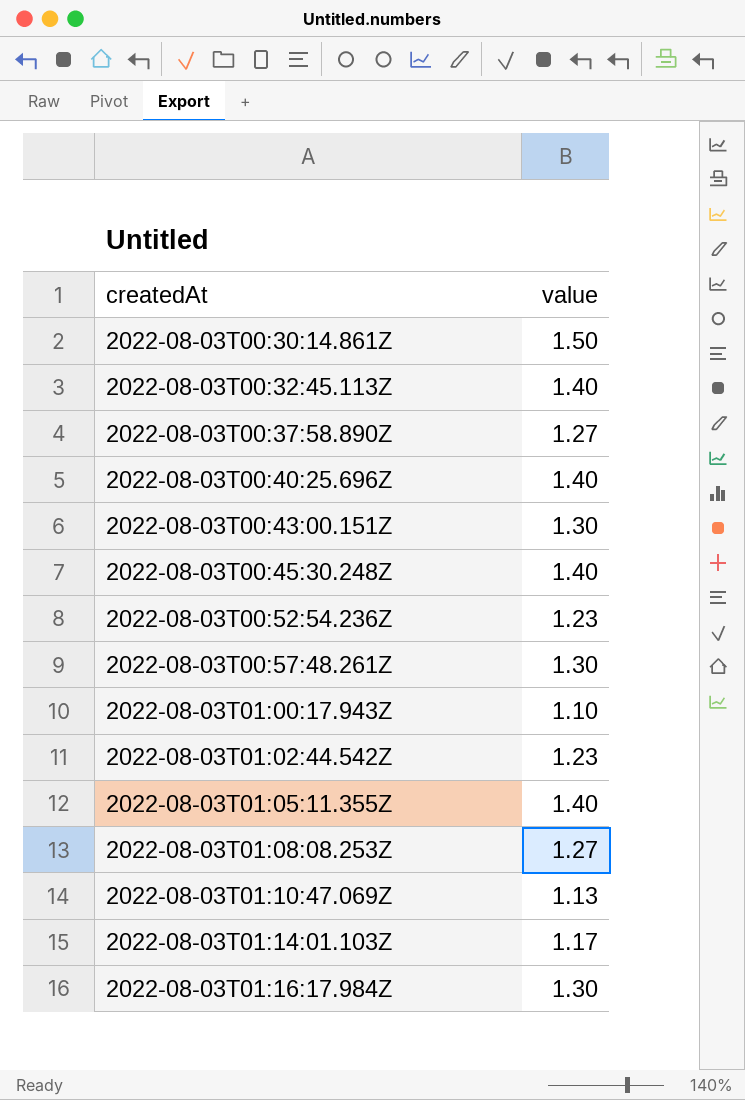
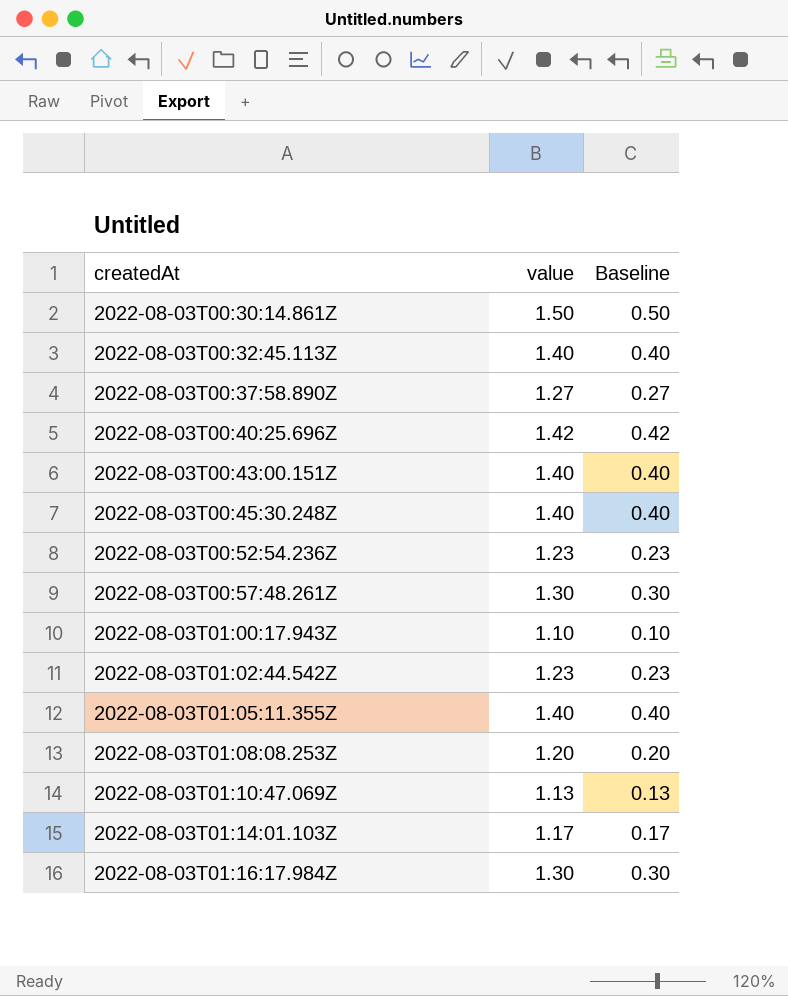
column Baseline | formula: none -> [value] - 1
2022-08-03T00:40:25.696Z | value: 1.40 -> 1.42
2022-08-03T00:43:00.151Z | value: 1.30 -> 1.40
2022-08-03T01:08:08.253Z | value: 1.27 -> 1.20

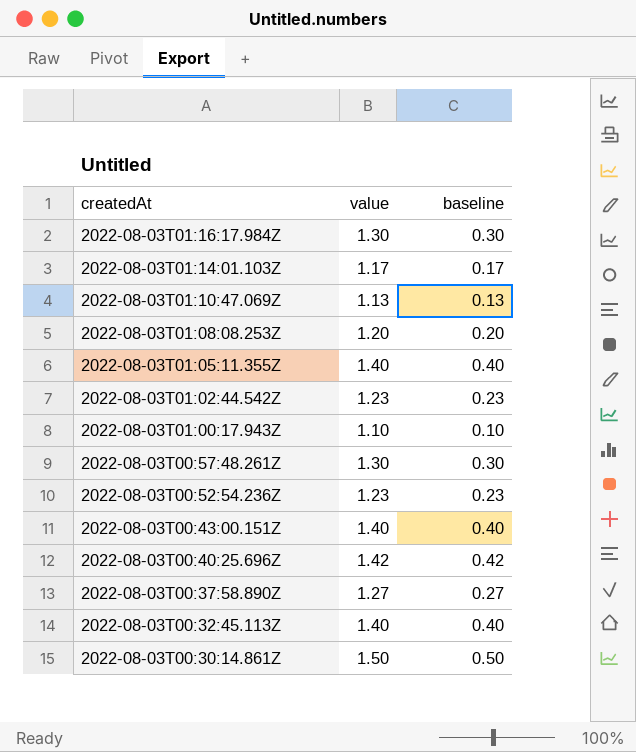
row order: createdAt ascending -> createdAt descending
column name: Baseline -> baseline
row 2022-08-03T00:45:30.248Z: 1.40 | 0.40 -> none

